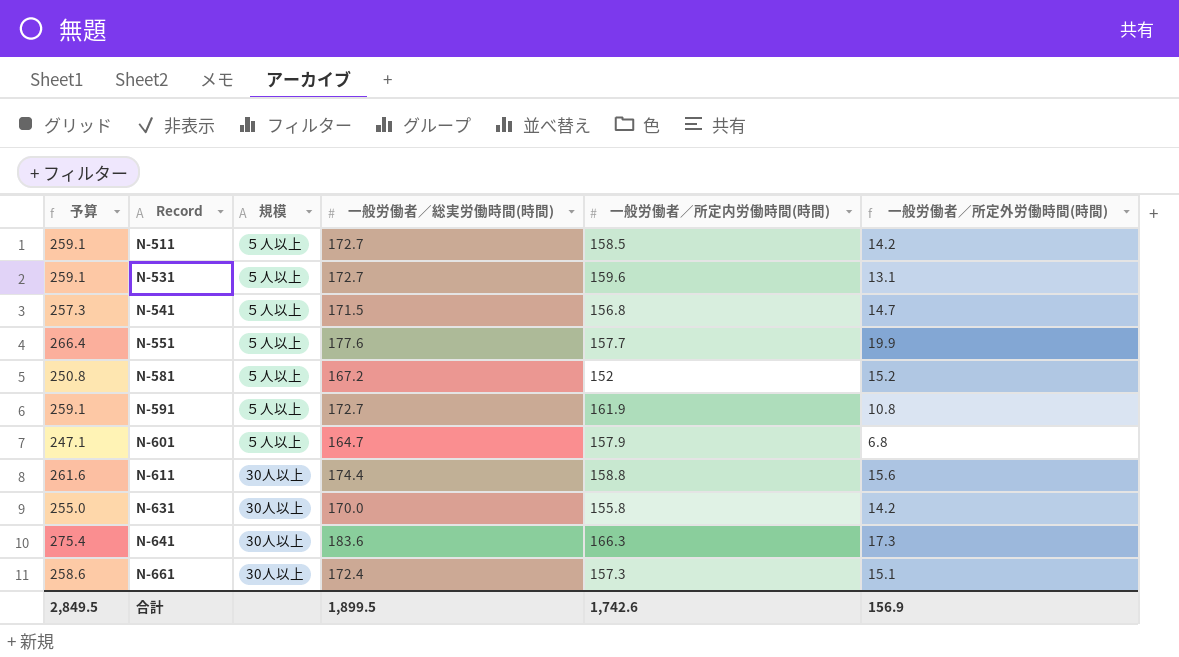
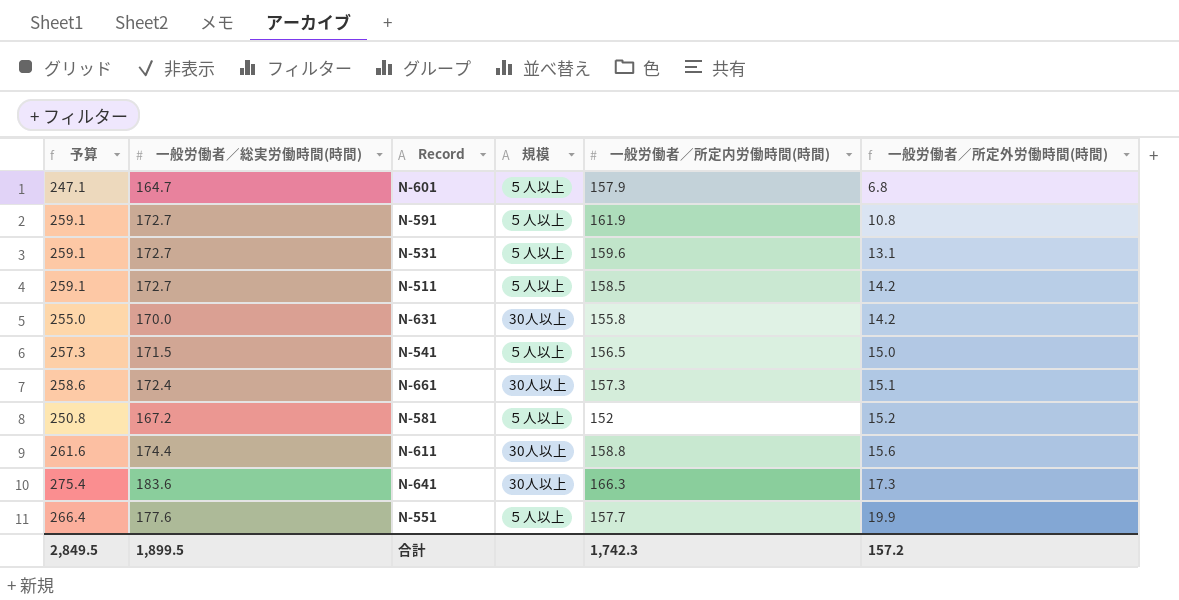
row order: Record ascending -> 一般労働者／所定外労働時間(時間) ascending
column 一般労働者／総実労働時間(時間) | position: 4 -> 2
N-541 | 一般労働者／所定内労働時間(時間): 156.8 -> 156.5
N-541 | 一般労働者／所定外労働時間(時間): 14.7 -> 15.0
合計 | 一般労働者／所定内労働時間(時間): 1,742.6 -> 1,742.3
合計 | 一般労働者／所定外労働時間(時間): 156.9 -> 157.2

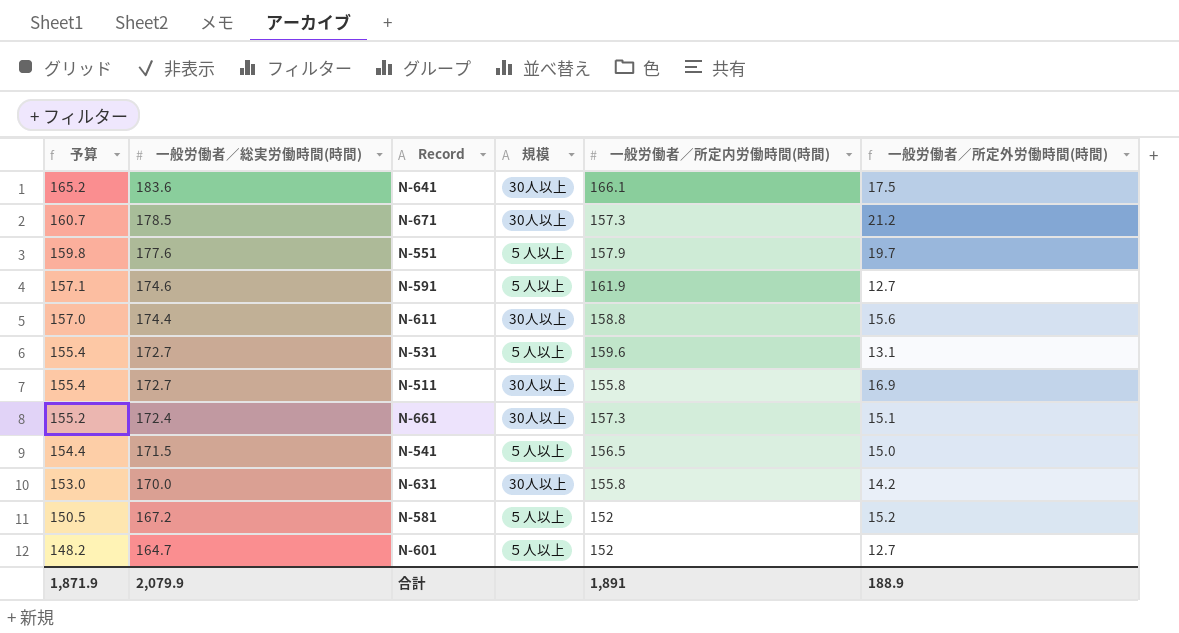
row order: 一般労働者／所定外労働時間(時間) ascending -> 予算 descending
column 予算 | formula: [一般労働者／総実労働時間(時間)] * 1.5 -> [一般労働者／総実労働時間(時間)] * 0.9
N-641 | 一般労働者／所定内労働時間(時間): 166.3 -> 166.1
N-641 | 一般労働者／所定外労働時間(時間): 17.3 -> 17.5
row N-671: none -> 160.7 | 178.5 | 30人以上 | 157.3 | 21.2
N-551 | 一般労働者／所定内労働時間(時間): 157.7 -> 157.9
N-551 | 一般労働者／所定外労働時間(時間): 19.9 -> 19.7
N-591 | 一般労働者／総実労働時間(時間): 172.7 -> 174.6
N-591 | 一般労働者／所定外労働時間(時間): 10.8 -> 12.7
N-511 | 規模: ５人以上 -> 30人以上
N-511 | 一般労働者／所定内労働時間(時間): 158.5 -> 155.8
N-511 | 一般労働者／所定外労働時間(時間): 14.2 -> 16.9
N-601 | 一般労働者／所定内労働時間(時間): 157.9 -> 152
N-601 | 一般労働者／所定外労働時間(時間): 6.8 -> 12.7
合計 | 予算: 2,849.5 -> 1,871.9
合計 | 一般労働者／総実労働時間(時間): 1,899.5 -> 2,079.9
合計 | 一般労働者／所定内労働時間(時間): 1,742.3 -> 1,891
合計 | 一般労働者／所定外労働時間(時間): 157.2 -> 188.9

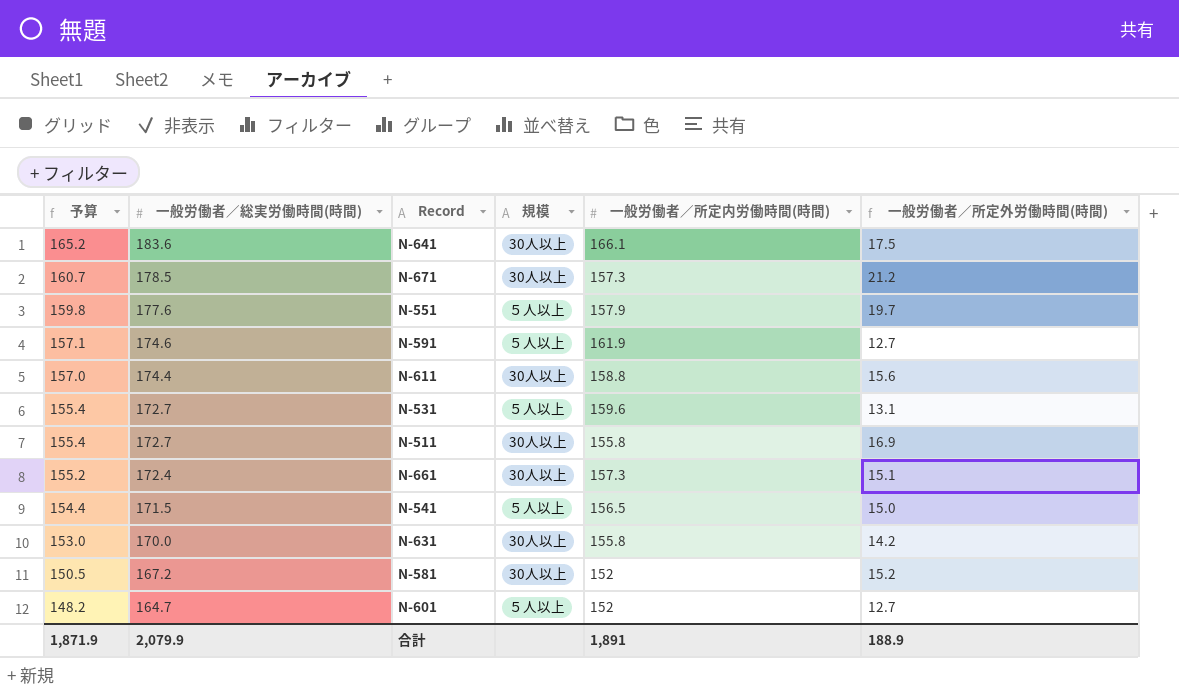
N-581 | 規模: ５人以上 -> 30人以上

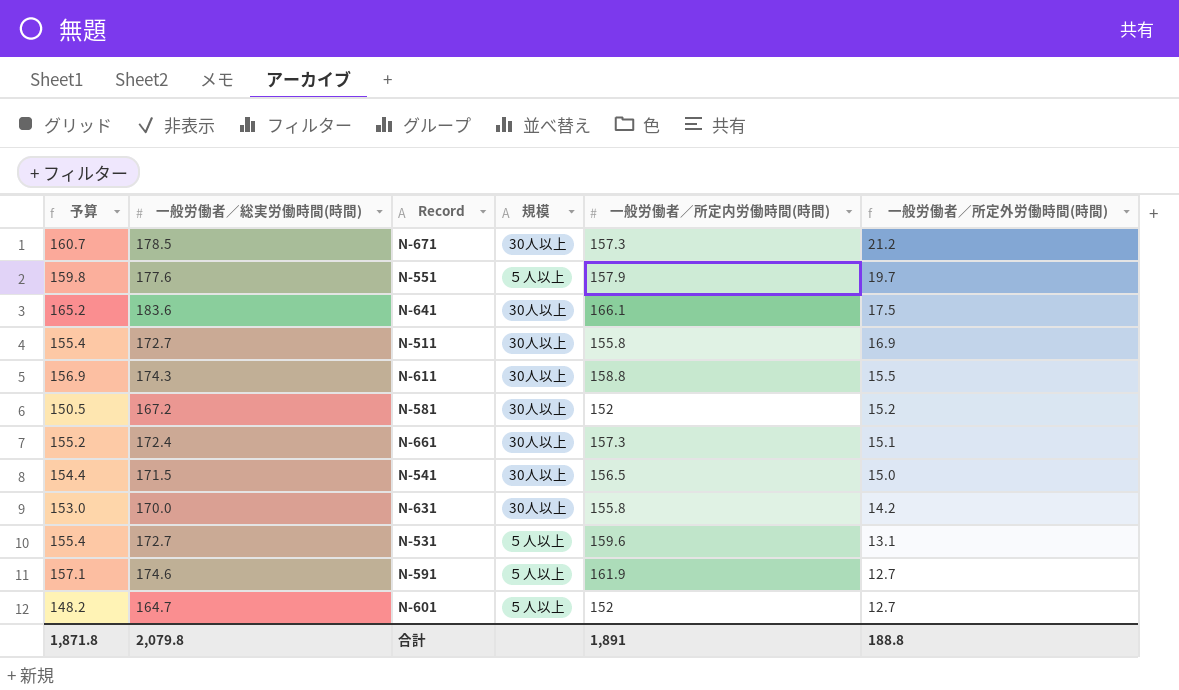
row order: 予算 descending -> 一般労働者／所定外労働時間(時間) descending
N-611 | 予算: 157.0 -> 156.9
N-611 | 一般労働者／総実労働時間(時間): 174.4 -> 174.3
N-611 | 一般労働者／所定外労働時間(時間): 15.6 -> 15.5
N-541 | 規模: ５人以上 -> 30人以上
合計 | 予算: 1,871.9 -> 1,871.8
合計 | 一般労働者／総実労働時間(時間): 2,079.9 -> 2,079.8
合計 | 一般労働者／所定外労働時間(時間): 188.9 -> 188.8

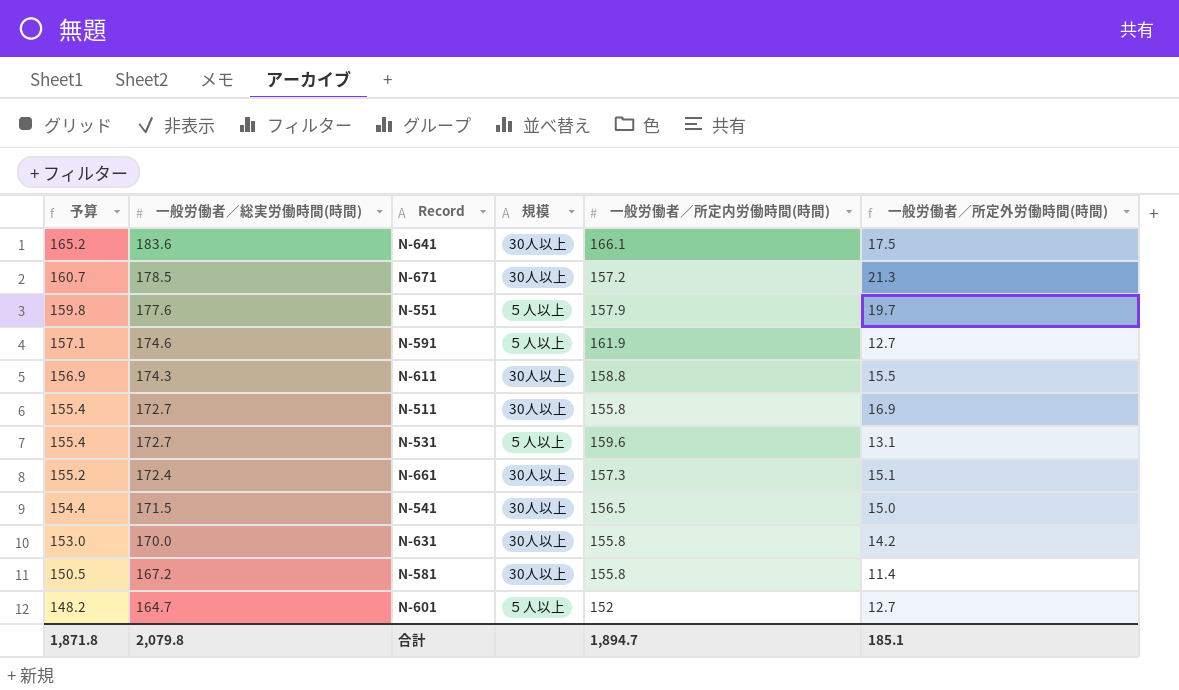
row order: 一般労働者／所定外労働時間(時間) descending -> 予算 descending
N-671 | 一般労働者／所定内労働時間(時間): 157.3 -> 157.2
N-671 | 一般労働者／所定外労働時間(時間): 21.2 -> 21.3
N-581 | 一般労働者／所定内労働時間(時間): 152 -> 155.8
N-581 | 一般労働者／所定外労働時間(時間): 15.2 -> 11.4
合計 | 一般労働者／所定内労働時間(時間): 1,891 -> 1,894.7
合計 | 一般労働者／所定外労働時間(時間): 188.8 -> 185.1

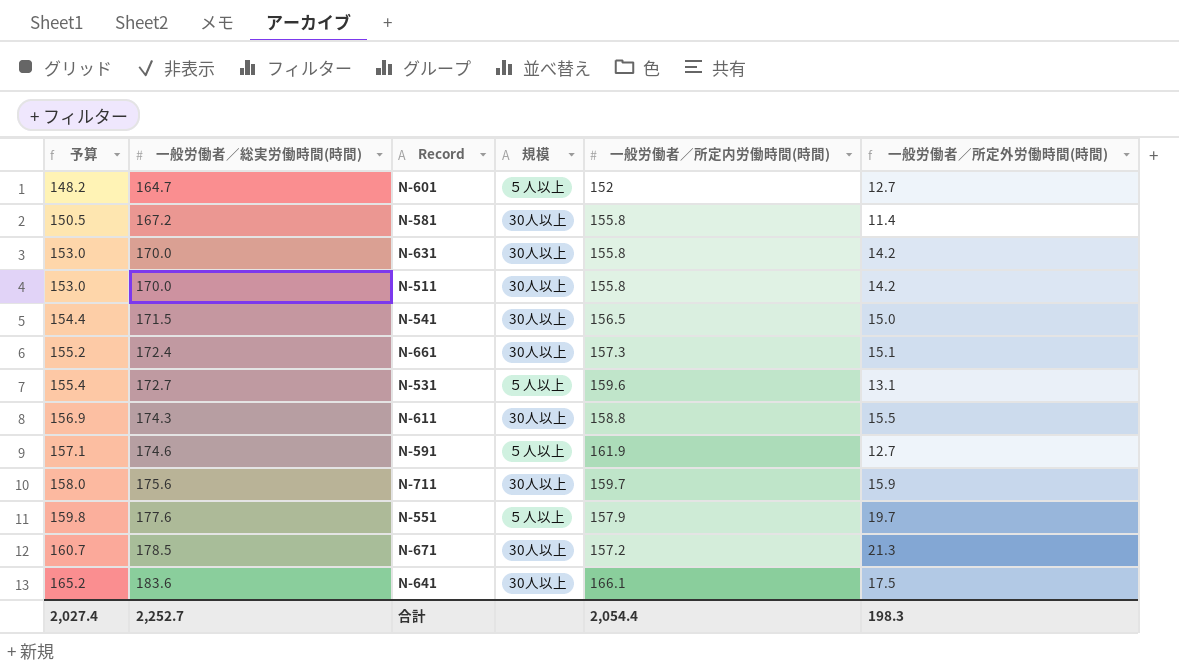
row order: 予算 descending -> 予算 ascending
N-511 | 予算: 155.4 -> 153.0
N-511 | 一般労働者／総実労働時間(時間): 172.7 -> 170.0
N-511 | 一般労働者／所定外労働時間(時間): 16.9 -> 14.2
row N-711: none -> 158.0 | 175.6 | 30人以上 | 159.7 | 15.9
合計 | 予算: 1,871.8 -> 2,027.4
合計 | 一般労働者／総実労働時間(時間): 2,079.8 -> 2,252.7
合計 | 一般労働者／所定内労働時間(時間): 1,894.7 -> 2,054.4
合計 | 一般労働者／所定外労働時間(時間): 185.1 -> 198.3

